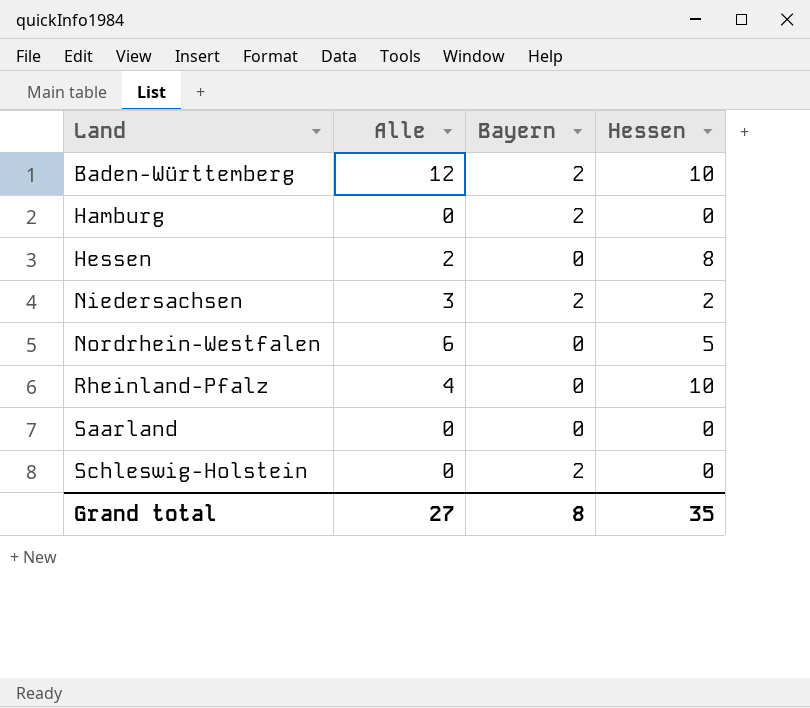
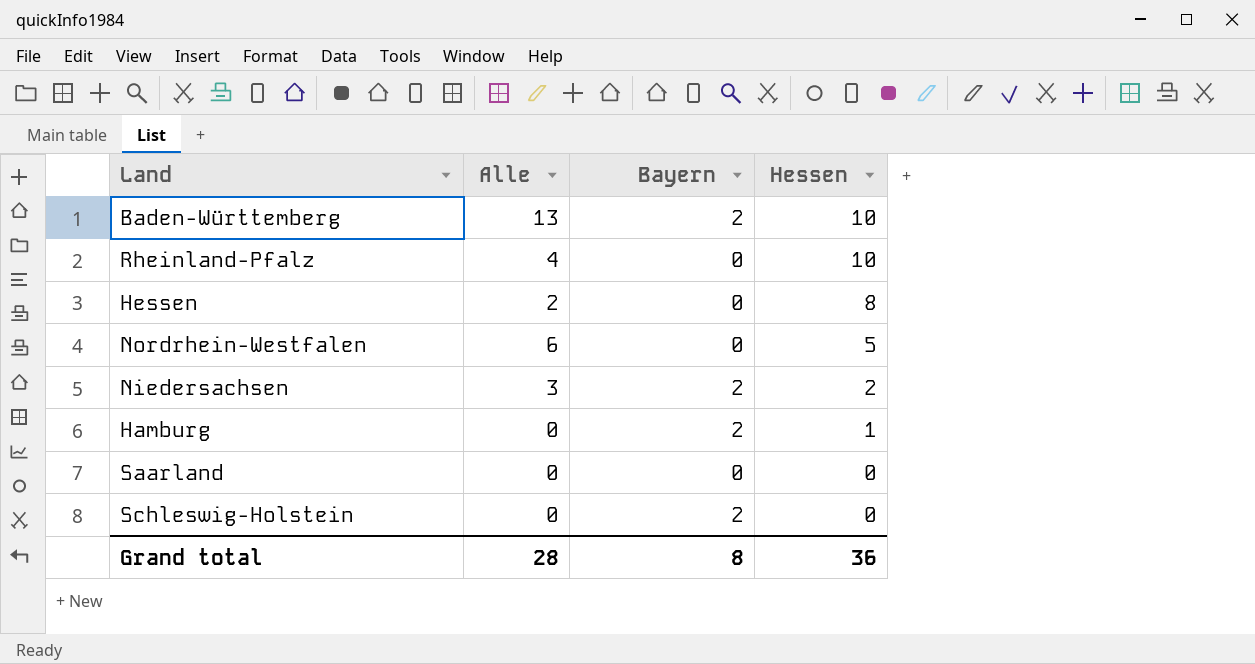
row order: Land ascending -> Hessen descending
Baden-Württemberg | Alle: 12 -> 13
Hamburg | Hessen: 0 -> 1
Grand total | Alle: 27 -> 28
Grand total | Hessen: 35 -> 36

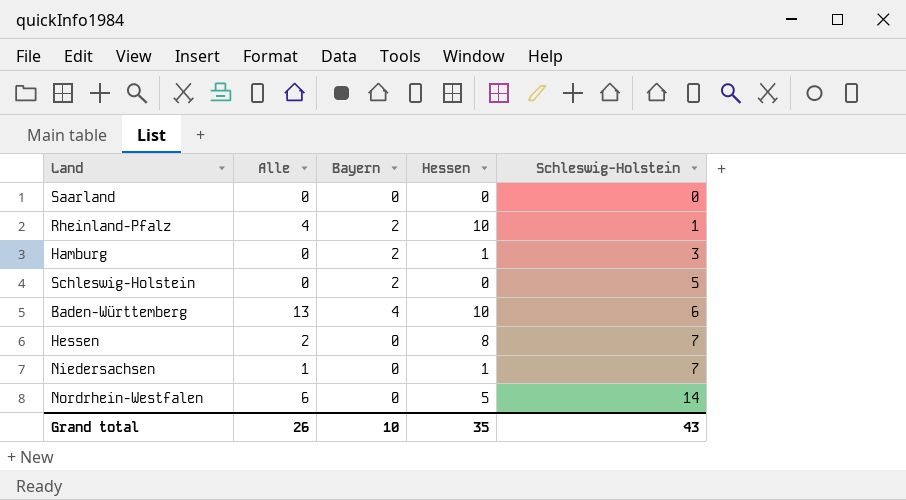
row order: Hessen descending -> Schleswig-Holstein ascending
column Schleswig-Holstein | position: none -> 5
Rheinland-Pfalz | Bayern: 0 -> 2
Baden-Württemberg | Bayern: 2 -> 4
Niedersachsen | Alle: 3 -> 1
Niedersachsen | Bayern: 2 -> 0
Niedersachsen | Hessen: 2 -> 1
Grand total | Alle: 28 -> 26
Grand total | Bayern: 8 -> 10
Grand total | Hessen: 36 -> 35

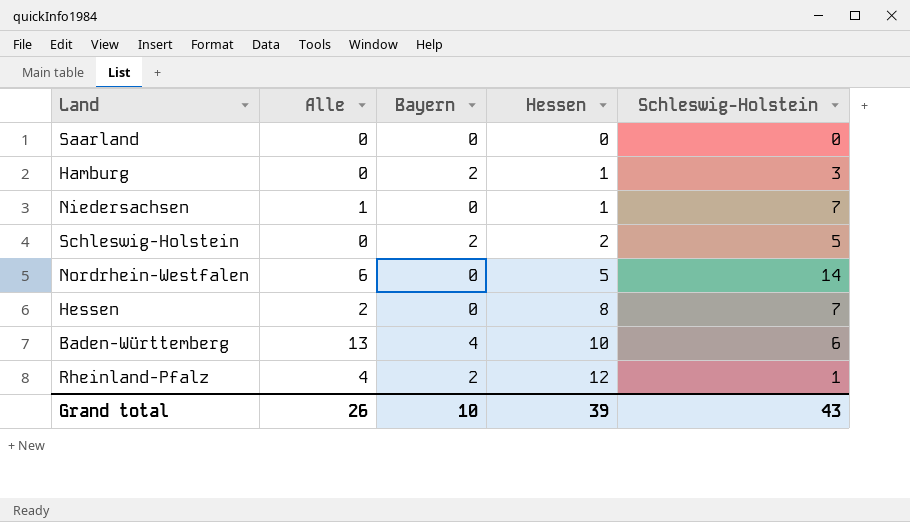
row order: Schleswig-Holstein ascending -> Hessen ascending
Schleswig-Holstein | Hessen: 0 -> 2
Rheinland-Pfalz | Hessen: 10 -> 12
Grand total | Hessen: 35 -> 39

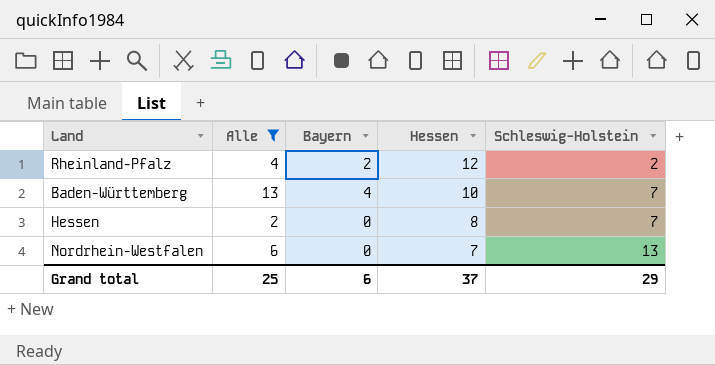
filter: none -> Alle >= 2
row order: Hessen ascending -> Hessen descending
Rheinland-Pfalz | Schleswig-Holstein: 1 -> 2
Baden-Württemberg | Schleswig-Holstein: 6 -> 7
Nordrhein-Westfalen | Hessen: 5 -> 7
Nordrhein-Westfalen | Schleswig-Holstein: 14 -> 13
Grand total | Alle: 26 -> 25
Grand total | Bayern: 10 -> 6
Grand total | Hessen: 39 -> 37
Grand total | Schleswig-Holstein: 43 -> 29

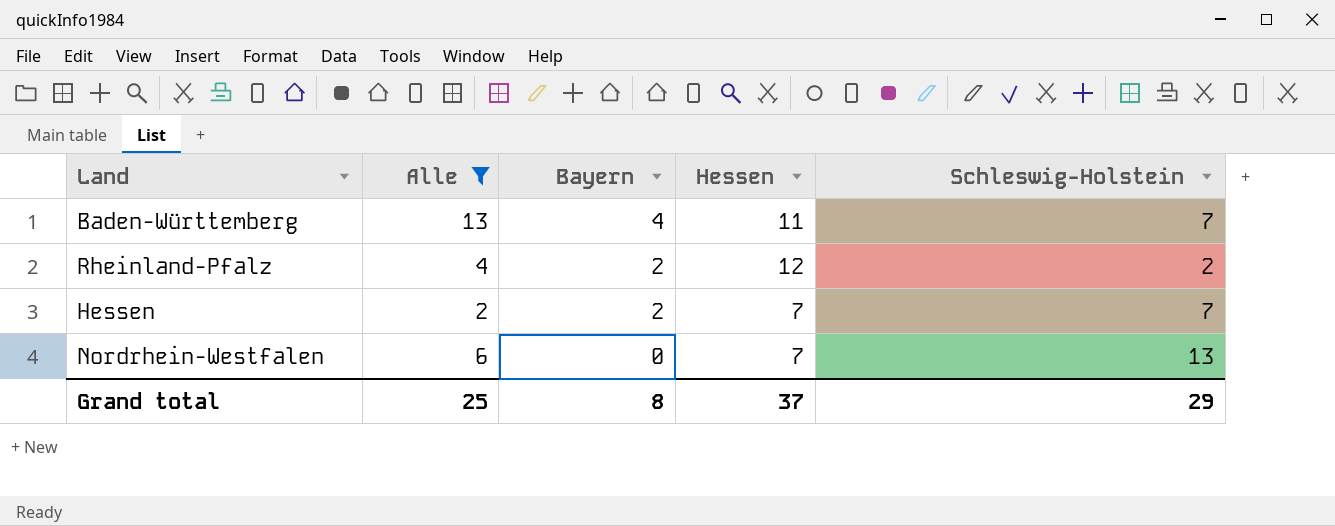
row order: Hessen descending -> Bayern descending
Baden-Württemberg | Hessen: 10 -> 11
Hessen | Bayern: 0 -> 2
Hessen | Hessen: 8 -> 7
Grand total | Bayern: 6 -> 8

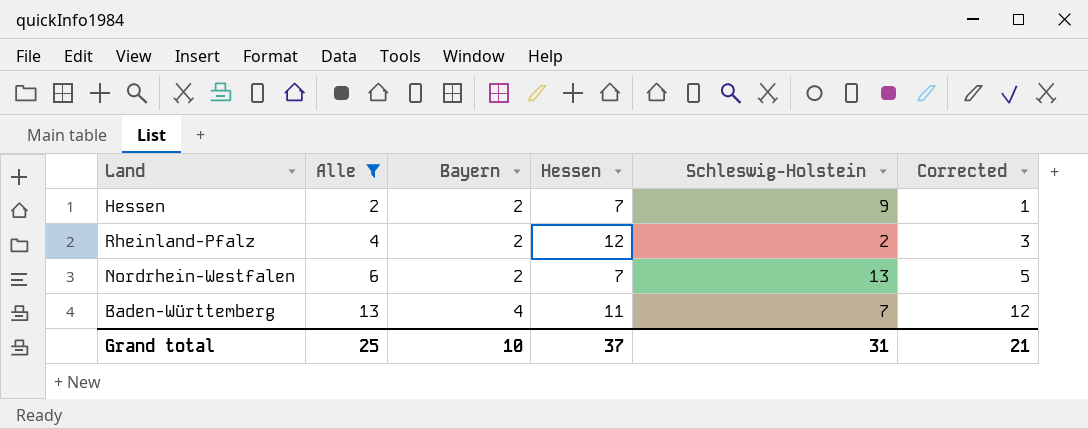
row order: Bayern descending -> Alle ascending
column Corrected | formula: none -> [Alle] - 1
Hessen | Schleswig-Holstein: 7 -> 9
Nordrhein-Westfalen | Bayern: 0 -> 2
Grand total | Bayern: 8 -> 10
Grand total | Schleswig-Holstein: 29 -> 31

